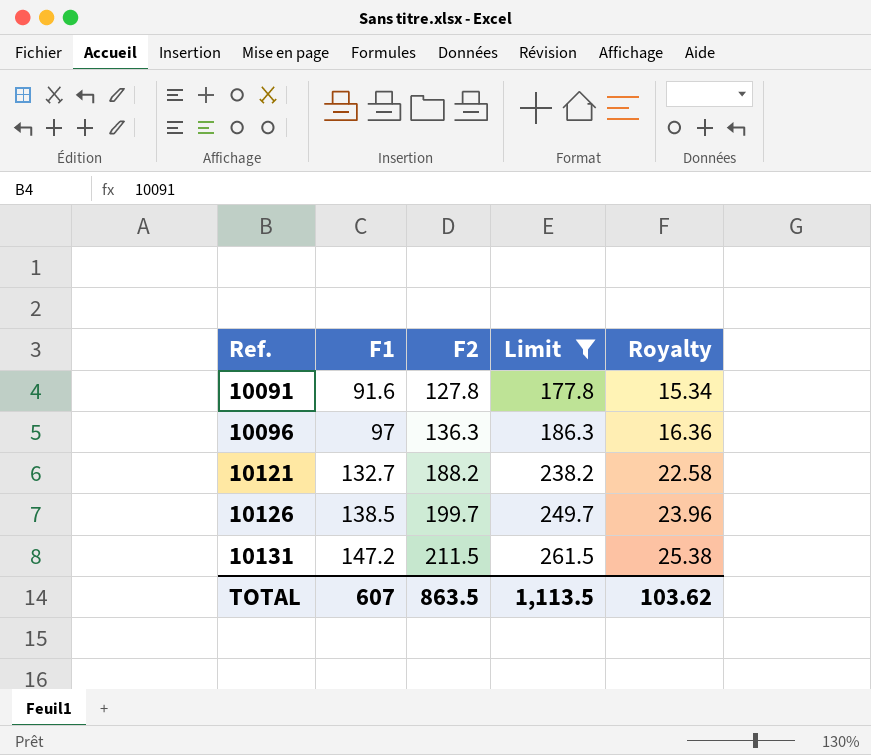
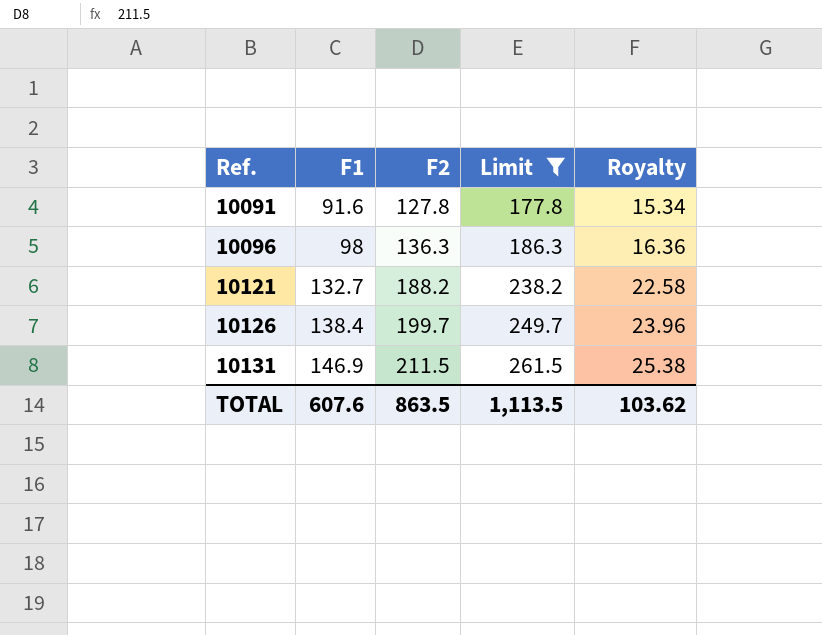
10096 | F1: 97 -> 98
10126 | F1: 138.5 -> 138.4
10131 | F1: 147.2 -> 146.9
TOTAL | F1: 607 -> 607.6

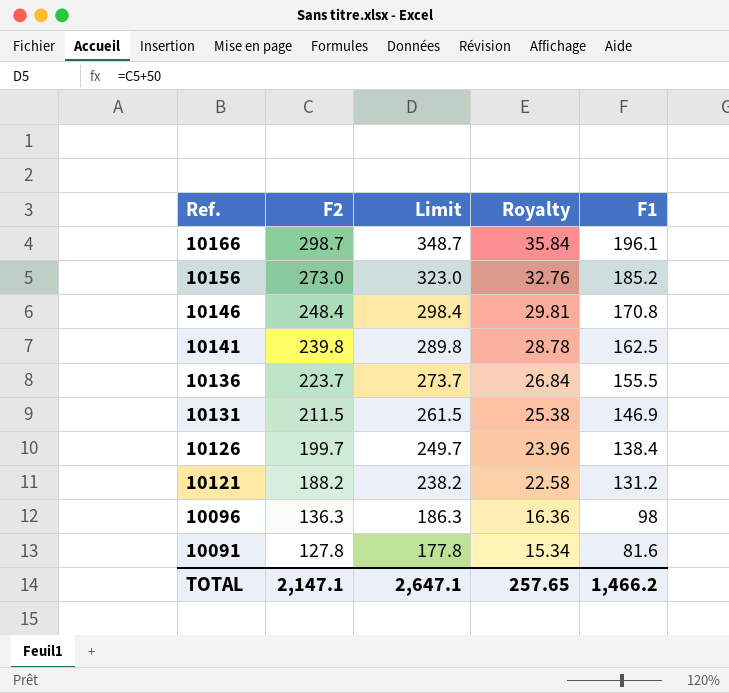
filter: Limit <= 261.5 -> none
row order: Ref. ascending -> Ref. descending
column F1 | position: 2 -> 5
10121 | F1: 132.7 -> 131.2
10091 | F1: 91.6 -> 81.6
TOTAL | F2: 863.5 -> 2,147.1
TOTAL | Limit: 1,113.5 -> 2,647.1
TOTAL | Royalty: 103.62 -> 257.65
TOTAL | F1: 607.6 -> 1,466.2

